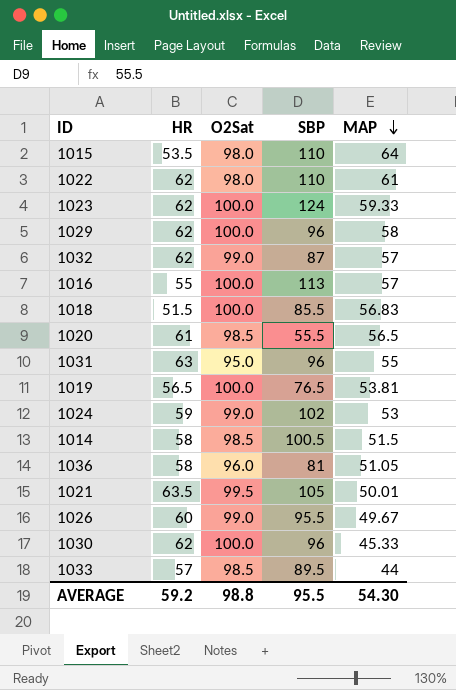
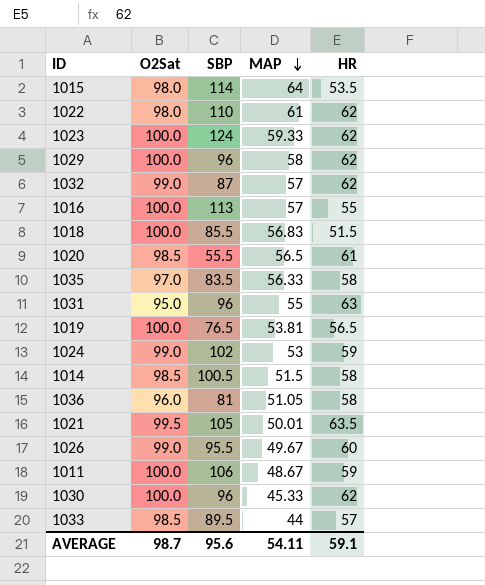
column HR | position: 2 -> 5
1015 | SBP: 110 -> 114
row 1035: none -> 97.0 | 83.5 | 56.33 | 58
row 1011: none -> 100.0 | 106 | 48.67 | 59
AVERAGE | O2Sat: 98.8 -> 98.7
AVERAGE | SBP: 95.5 -> 95.6
AVERAGE | MAP: 54.30 -> 54.11
AVERAGE | HR: 59.2 -> 59.1

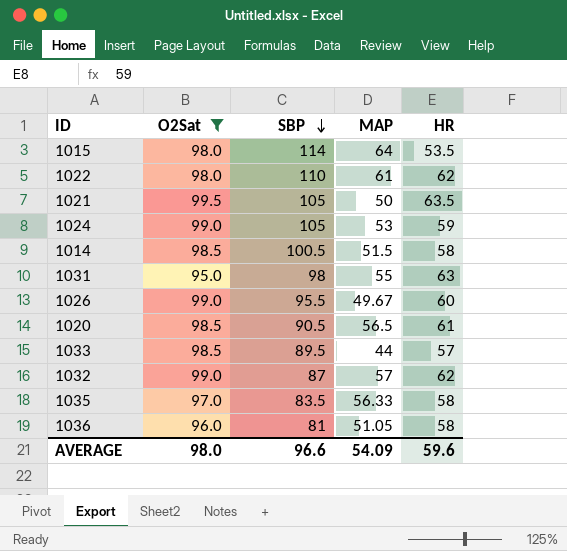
filter: none -> O2Sat != 100.0
row order: MAP descending -> SBP descending
1021 | MAP: 50.01 -> 50
1024 | SBP: 102 -> 105
1031 | SBP: 96 -> 98
1020 | SBP: 55.5 -> 90.5
AVERAGE | O2Sat: 98.7 -> 98.0
AVERAGE | SBP: 95.6 -> 96.6
AVERAGE | MAP: 54.11 -> 54.09
AVERAGE | HR: 59.1 -> 59.6

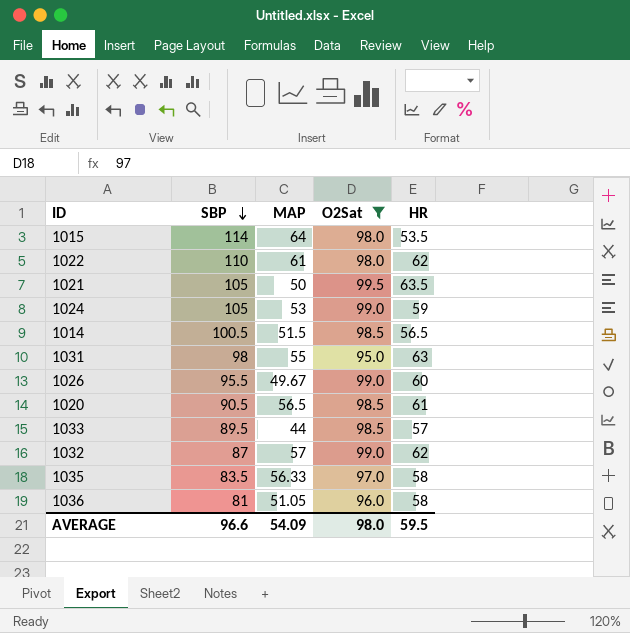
column O2Sat | position: 2 -> 4
1014 | HR: 58 -> 56.5
AVERAGE | HR: 59.6 -> 59.5

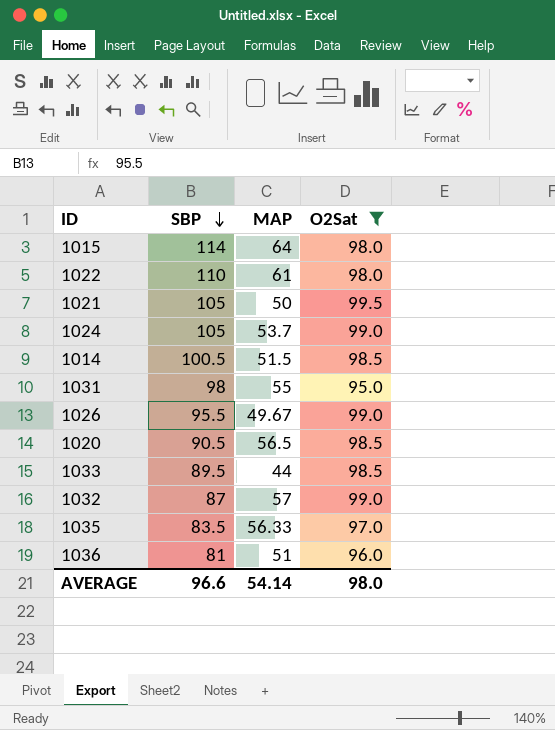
column HR | position: 5 -> none
1024 | MAP: 53 -> 53.7
1036 | MAP: 51.05 -> 51
AVERAGE | MAP: 54.09 -> 54.14

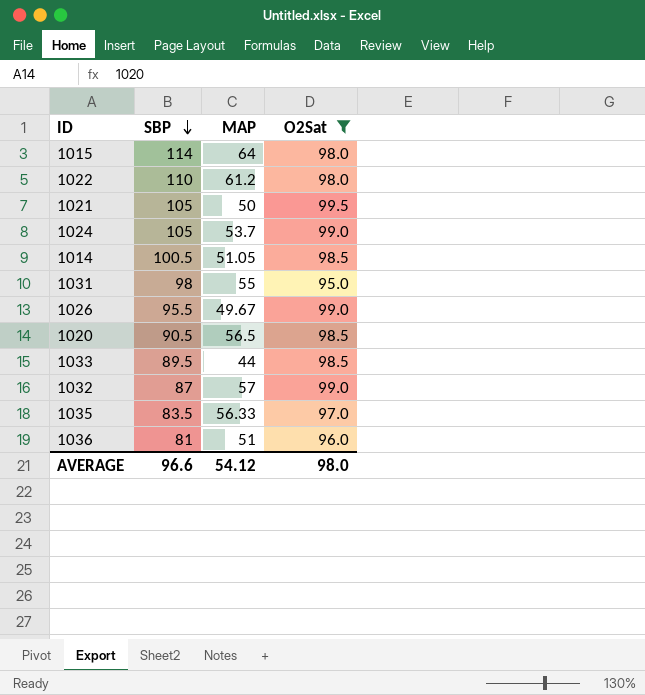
1022 | MAP: 61 -> 61.2
1014 | MAP: 51.5 -> 51.05
AVERAGE | MAP: 54.14 -> 54.12

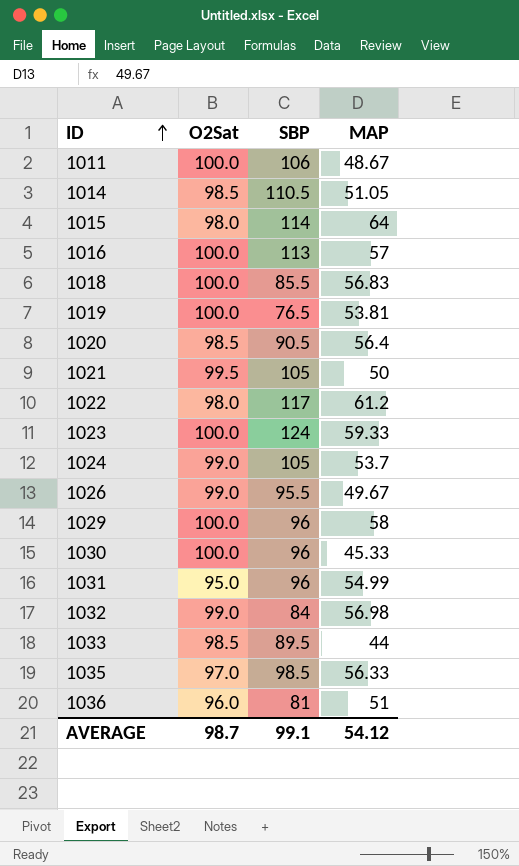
filter: O2Sat != 100.0 -> none
row order: SBP descending -> ID ascending
column O2Sat | position: 4 -> 2
1014 | SBP: 100.5 -> 110.5
1020 | MAP: 56.5 -> 56.4
1022 | SBP: 110 -> 117
1031 | SBP: 98 -> 96
1031 | MAP: 55 -> 54.99
1032 | SBP: 87 -> 84
1032 | MAP: 57 -> 56.98
1035 | SBP: 83.5 -> 98.5
AVERAGE | O2Sat: 98.0 -> 98.7
AVERAGE | SBP: 96.6 -> 99.1

